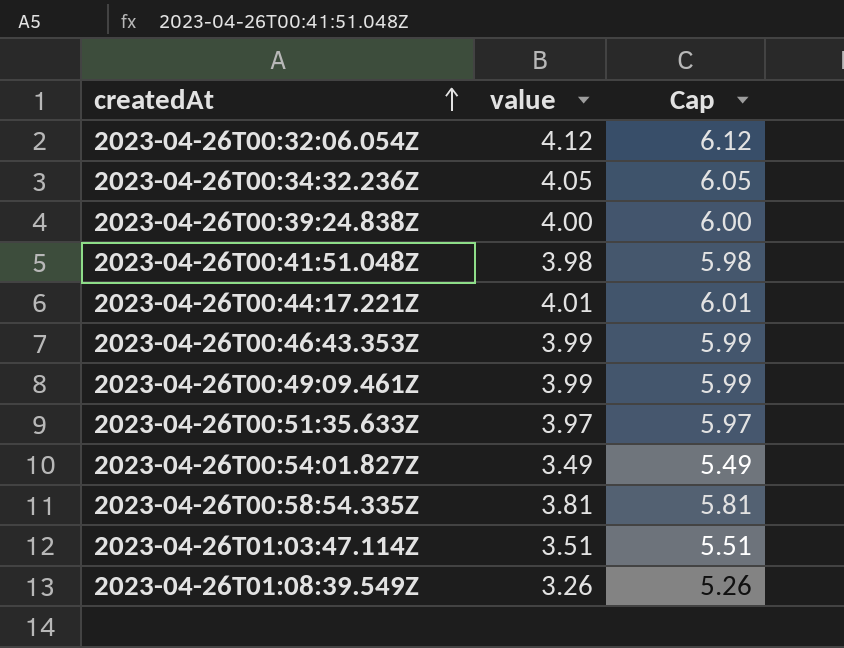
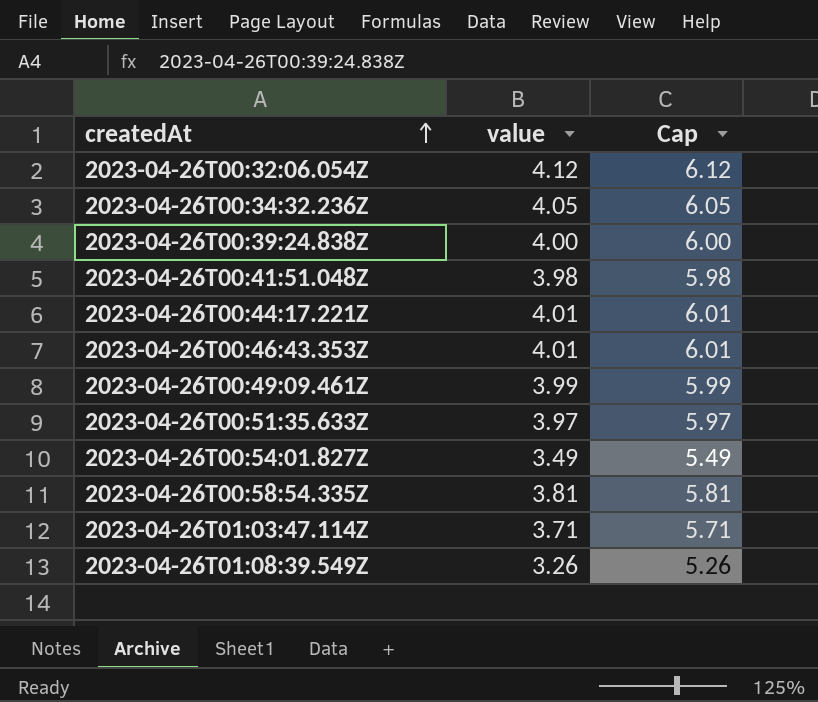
2023-04-26T00:46:43.353Z | value: 3.99 -> 4.01
2023-04-26T00:46:43.353Z | Cap: 5.99 -> 6.01
2023-04-26T01:03:47.114Z | value: 3.51 -> 3.71
2023-04-26T01:03:47.114Z | Cap: 5.51 -> 5.71

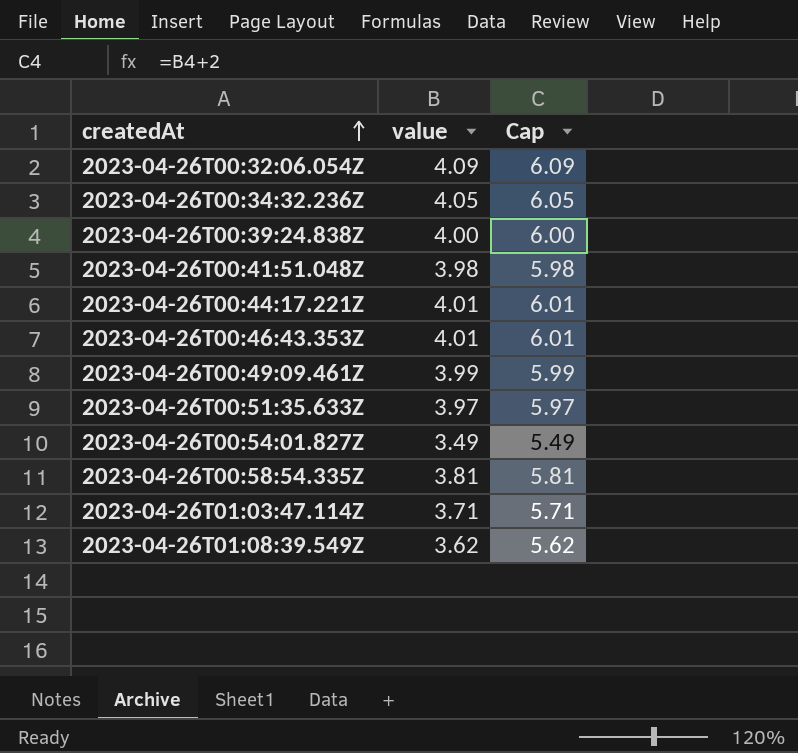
2023-04-26T00:32:06.054Z | value: 4.12 -> 4.09
2023-04-26T00:32:06.054Z | Cap: 6.12 -> 6.09
2023-04-26T01:08:39.549Z | value: 3.26 -> 3.62
2023-04-26T01:08:39.549Z | Cap: 5.26 -> 5.62

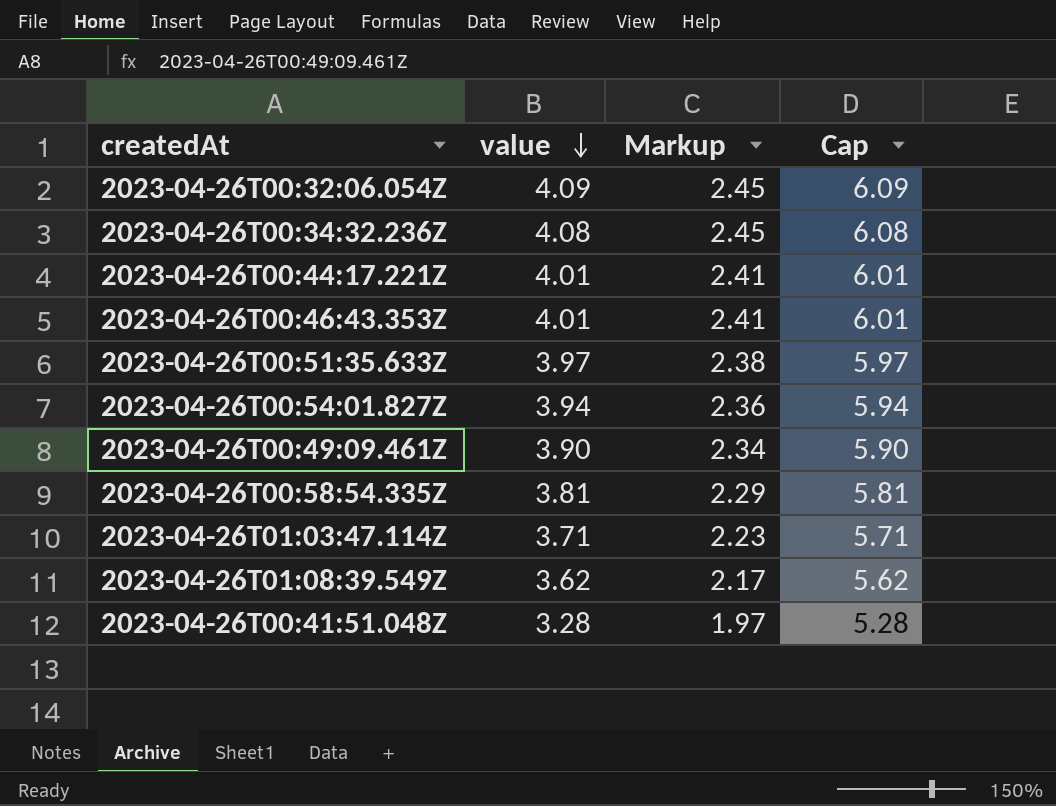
row order: createdAt ascending -> value descending
column Markup | formula: none -> [value] * 0.6
row 2023-04-26T00:39:24.838Z: 4.00 | 6.00 -> none
2023-04-26T00:34:32.236Z | value: 4.05 -> 4.08
2023-04-26T00:34:32.236Z | Cap: 6.05 -> 6.08
2023-04-26T00:54:01.827Z | value: 3.49 -> 3.94
2023-04-26T00:54:01.827Z | Cap: 5.49 -> 5.94
2023-04-26T00:49:09.461Z | value: 3.99 -> 3.90
2023-04-26T00:49:09.461Z | Cap: 5.99 -> 5.90
2023-04-26T00:41:51.048Z | value: 3.98 -> 3.28
2023-04-26T00:41:51.048Z | Cap: 5.98 -> 5.28

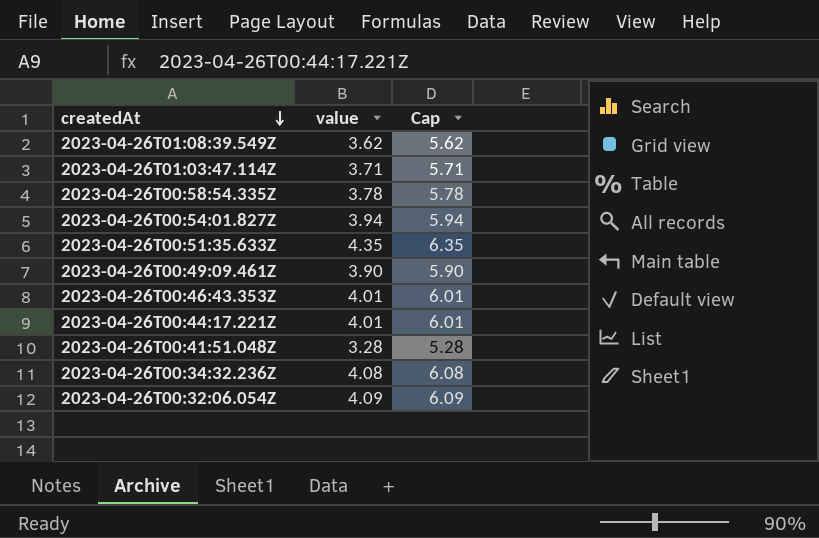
row order: value descending -> createdAt descending
column Markup | formula: [value] * 0.6 -> none
2023-04-26T00:58:54.335Z | value: 3.81 -> 3.78
2023-04-26T00:58:54.335Z | Cap: 5.81 -> 5.78
2023-04-26T00:51:35.633Z | value: 3.97 -> 4.35
2023-04-26T00:51:35.633Z | Cap: 5.97 -> 6.35

